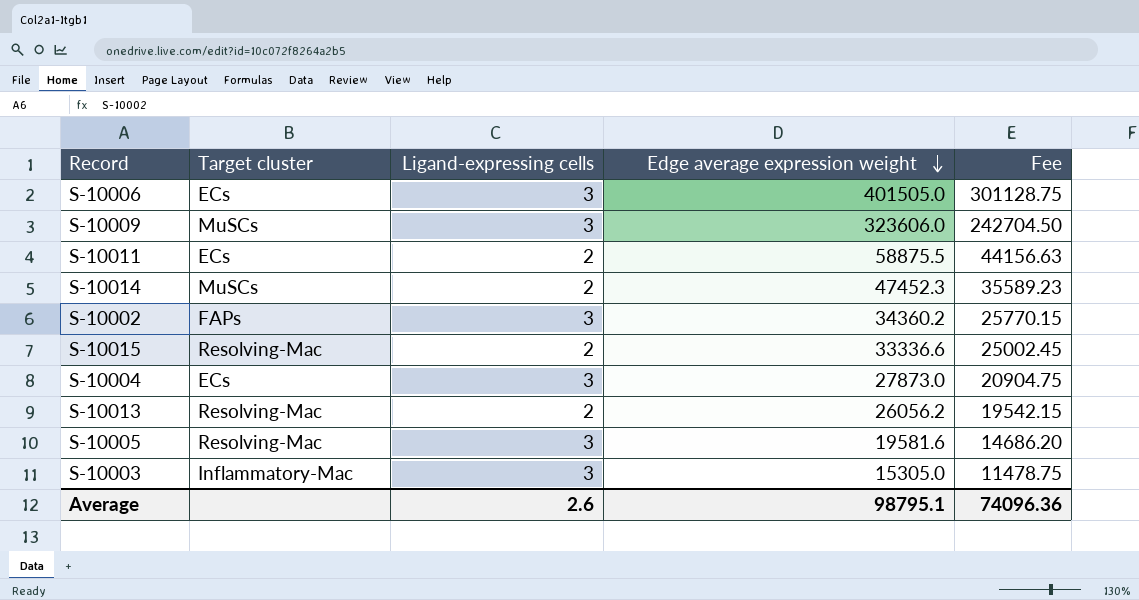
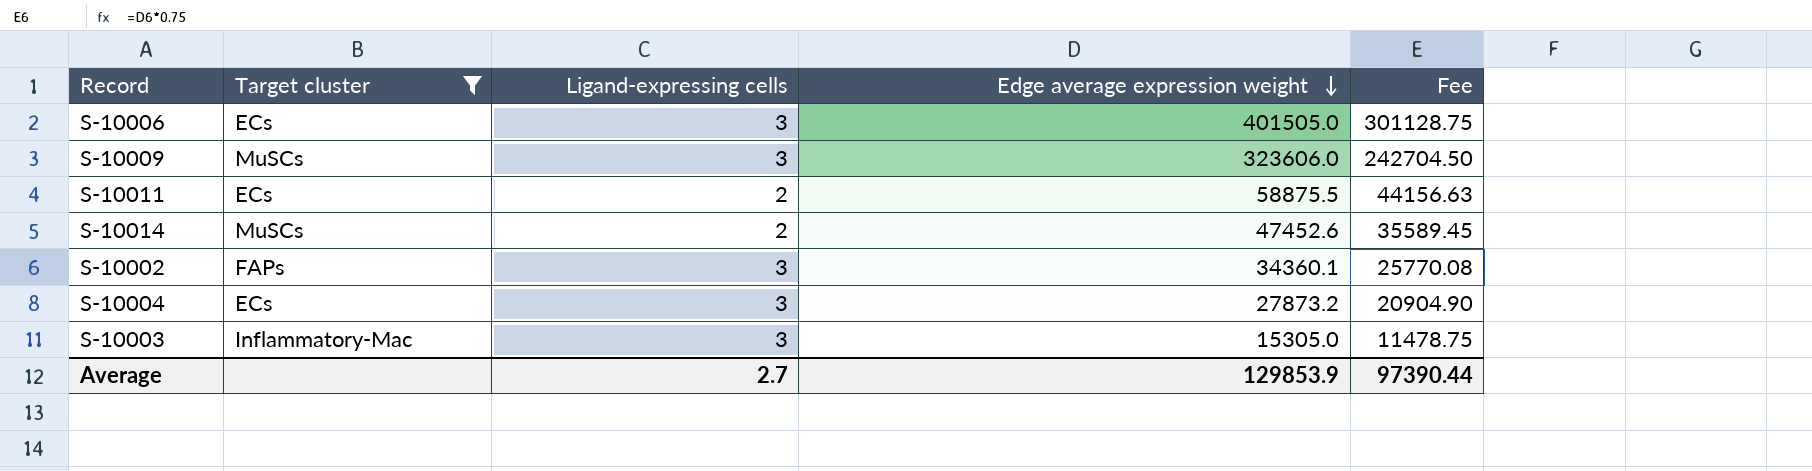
filter: none -> Target cluster != Resolving-Mac
S-10014 | Edge average expression weight: 47452.3 -> 47452.6
S-10014 | Fee: 35589.23 -> 35589.45
S-10002 | Edge average expression weight: 34360.2 -> 34360.1
S-10002 | Fee: 25770.15 -> 25770.08
S-10004 | Edge average expression weight: 27873.0 -> 27873.2
S-10004 | Fee: 20904.75 -> 20904.90
Average | Ligand-expressing cells: 2.6 -> 2.7
Average | Edge average expression weight: 98795.1 -> 129853.9
Average | Fee: 74096.36 -> 97390.44

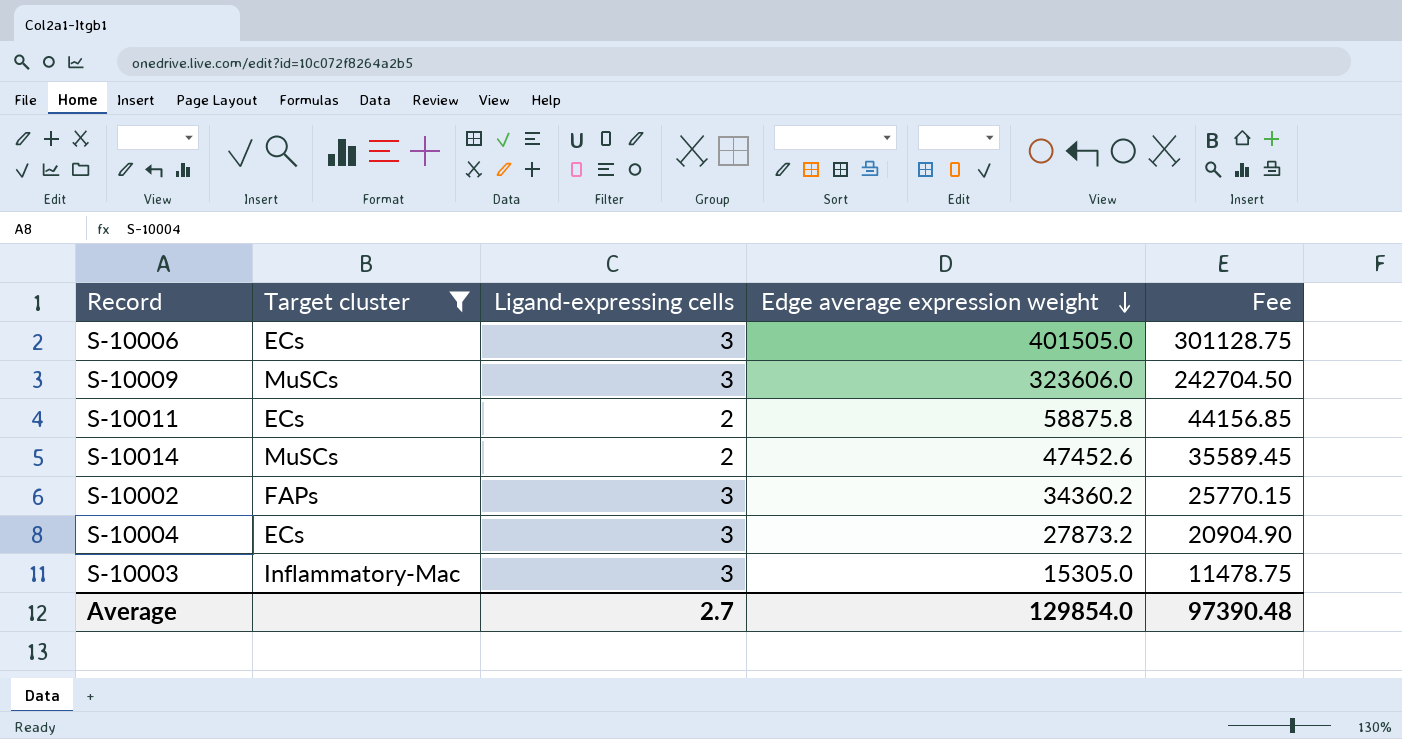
S-10011 | Edge average expression weight: 58875.5 -> 58875.8
S-10011 | Fee: 44156.63 -> 44156.85
S-10002 | Edge average expression weight: 34360.1 -> 34360.2
S-10002 | Fee: 25770.08 -> 25770.15
Average | Edge average expression weight: 129853.9 -> 129854.0
Average | Fee: 97390.44 -> 97390.48

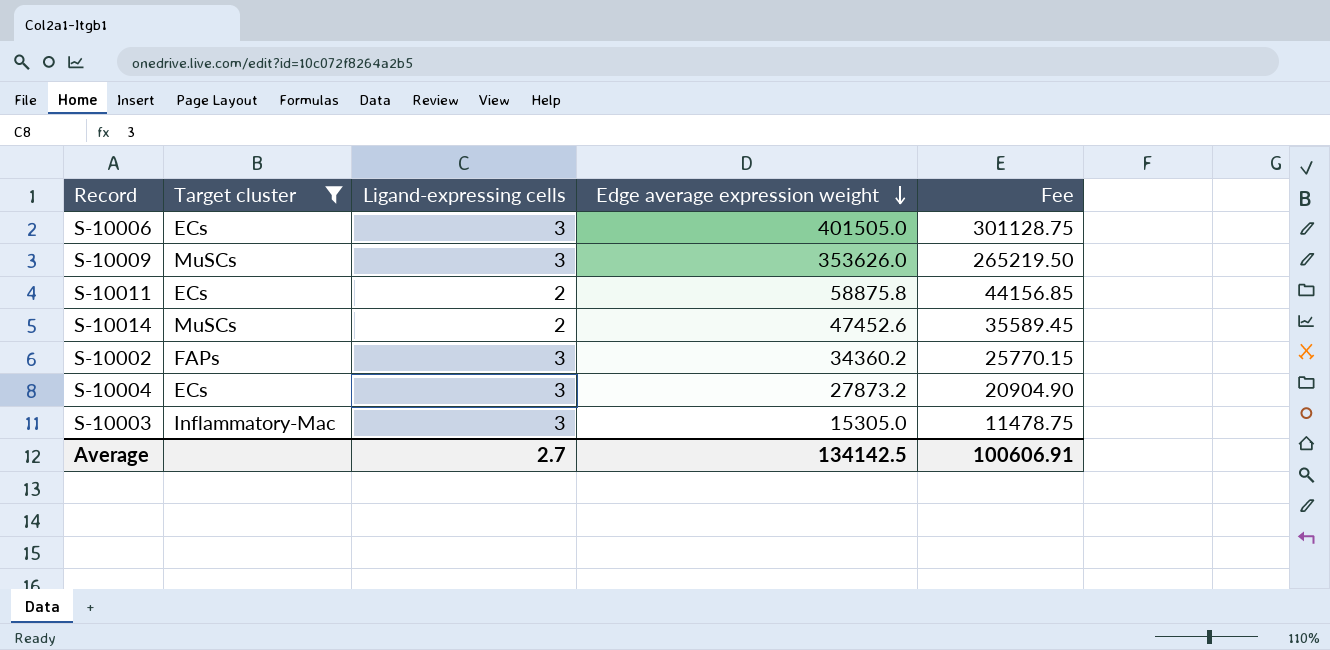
S-10009 | Edge average expression weight: 323606.0 -> 353626.0
S-10009 | Fee: 242704.50 -> 265219.50
Average | Edge average expression weight: 129854.0 -> 134142.5
Average | Fee: 97390.48 -> 100606.91

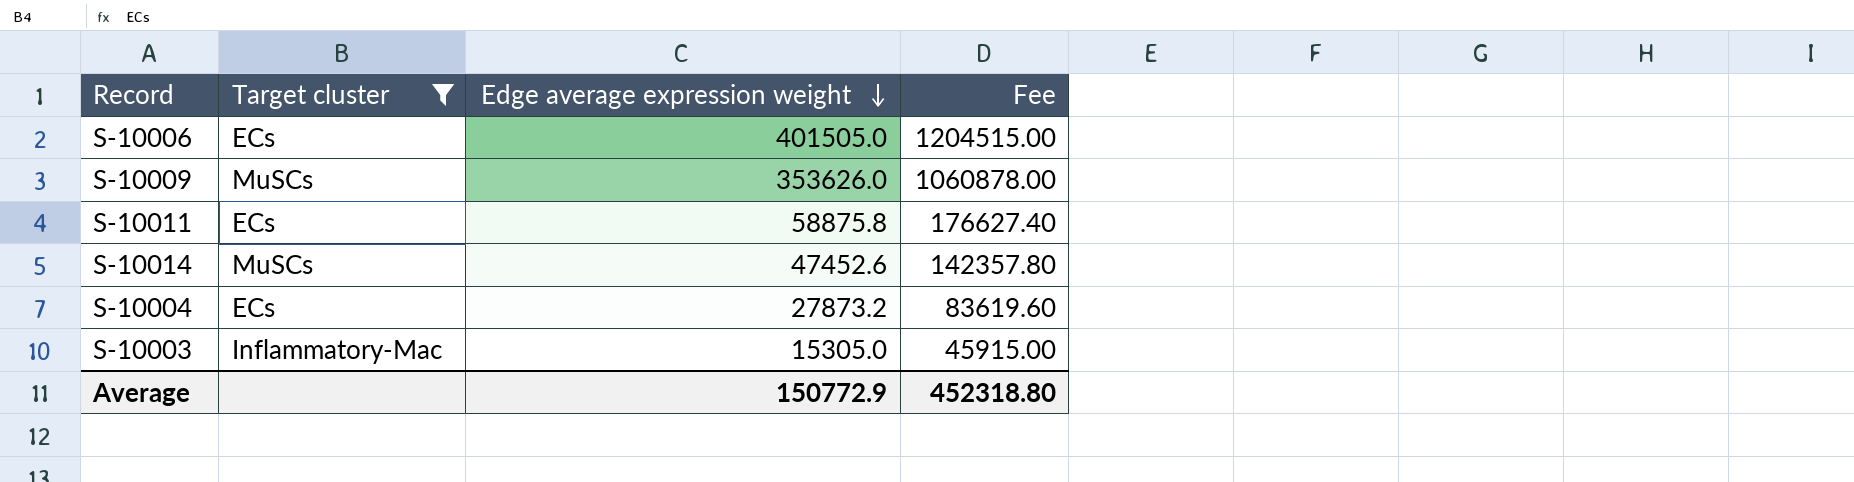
column Ligand-expressing cells | position: 3 -> none
column Fee | formula: [Edge average expression weight] * 0.75 -> [Edge average expression weight] * 3
row S-10002: FAPs | 3 | 34360.2 | 25770.15 -> none
Average | Edge average expression weight: 134142.5 -> 150772.9
Average | Fee: 100606.91 -> 452318.80

